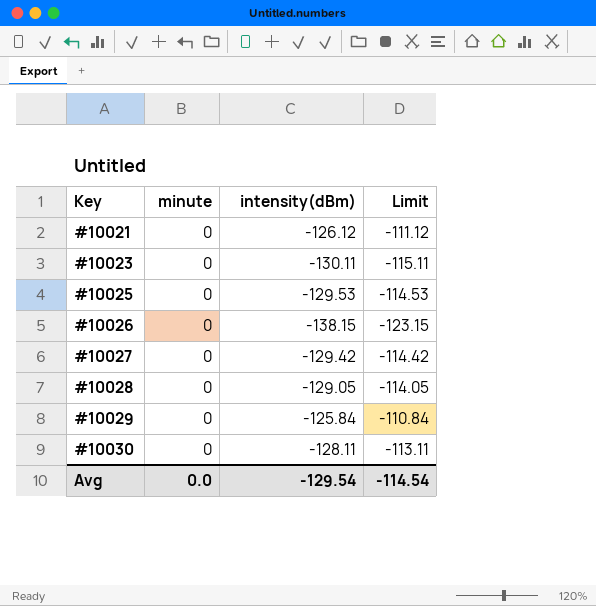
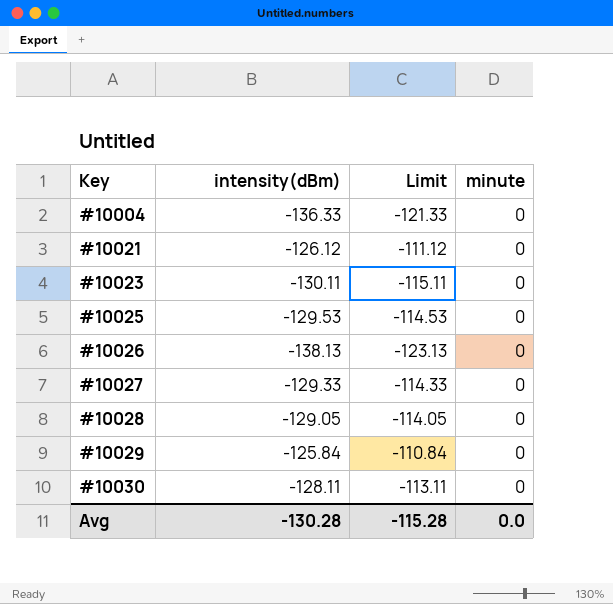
column minute | position: 2 -> 4
row #10004: none -> -136.33 | -121.33 | 0
#10026 | intensity(dBm): -138.15 -> -138.13
#10026 | Limit: -123.15 -> -123.13
#10027 | intensity(dBm): -129.42 -> -129.33
#10027 | Limit: -114.42 -> -114.33
Avg | intensity(dBm): -129.54 -> -130.28
Avg | Limit: -114.54 -> -115.28

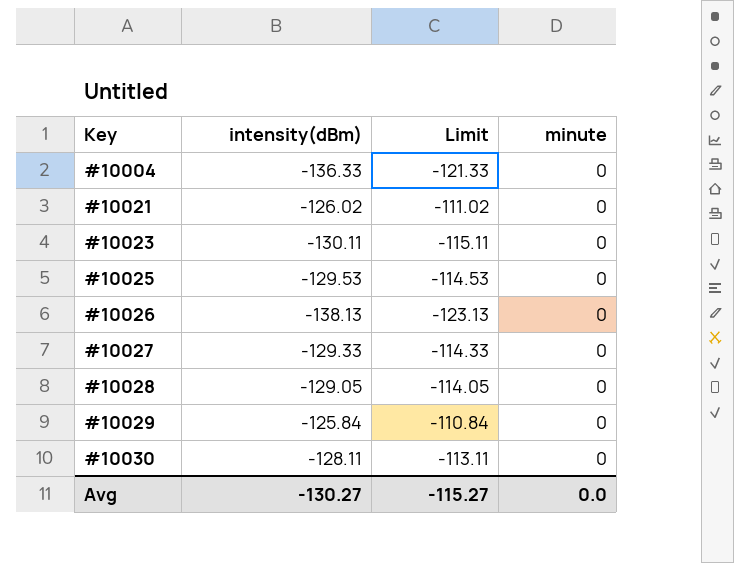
#10021 | intensity(dBm): -126.12 -> -126.02
#10021 | Limit: -111.12 -> -111.02
Avg | intensity(dBm): -130.28 -> -130.27
Avg | Limit: -115.28 -> -115.27

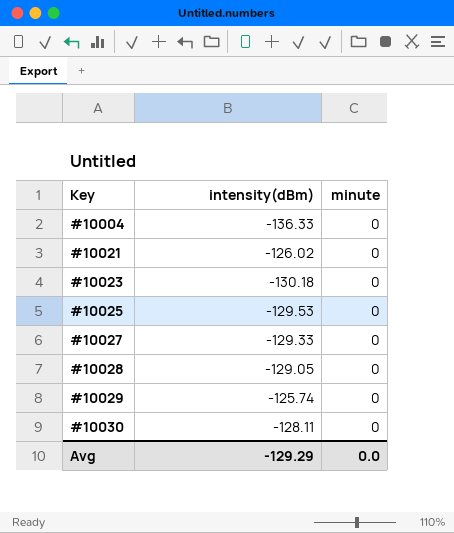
column Limit | formula: [intensity(dBm)] + 15 -> none
row #10026: -138.13 | -123.13 | 0 -> none
#10023 | intensity(dBm): -130.11 -> -130.18
#10029 | intensity(dBm): -125.84 -> -125.74
Avg | intensity(dBm): -130.27 -> -129.29

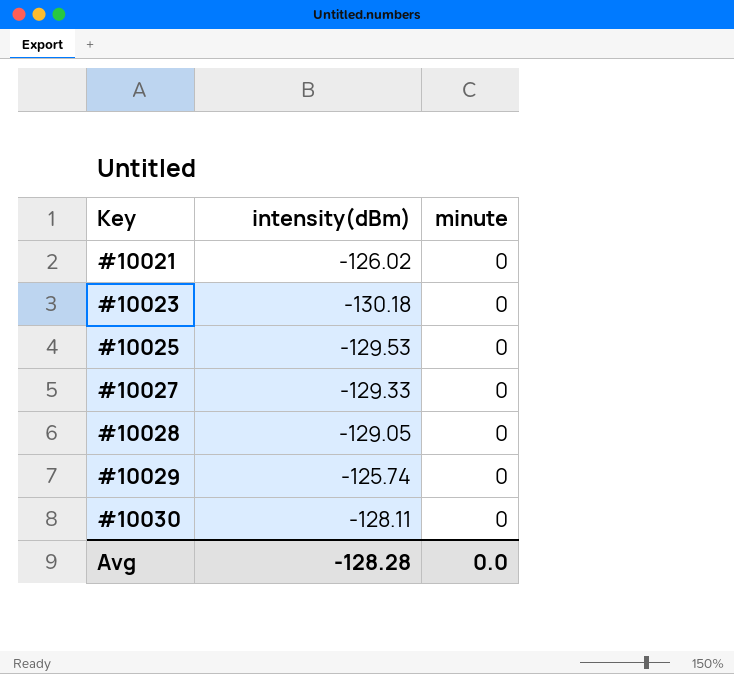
row #10004: -136.33 | 0 -> none
Avg | intensity(dBm): -129.29 -> -128.28

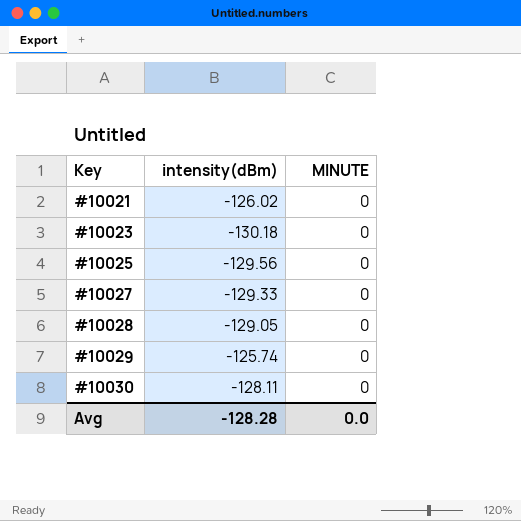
column name: minute -> MINUTE
#10025 | intensity(dBm): -129.53 -> -129.56

